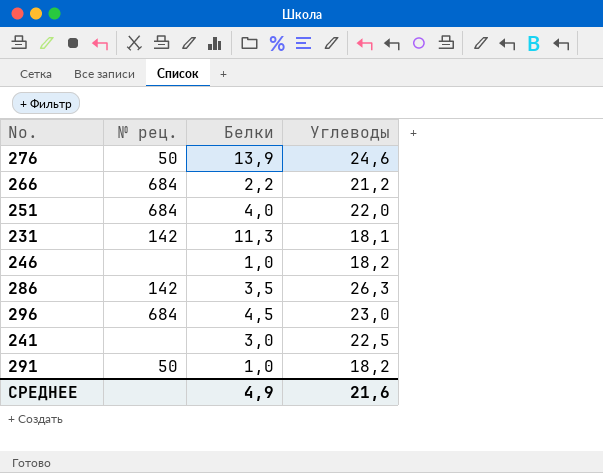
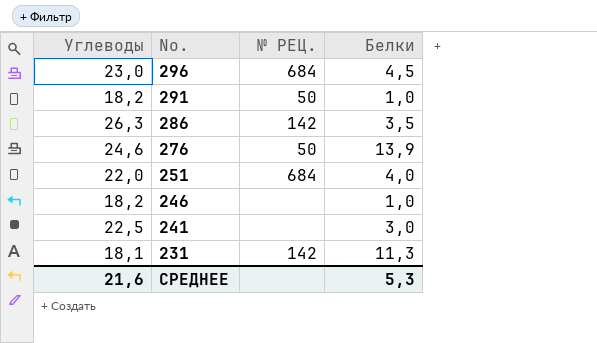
row order: none -> No. descending
column Углеводы | position: 4 -> 1
column name: № рец. -> № РЕЦ.
row 266: 684 | 2,2 | 21,2 -> none
СРЕДНЕЕ | Белки: 4,9 -> 5,3

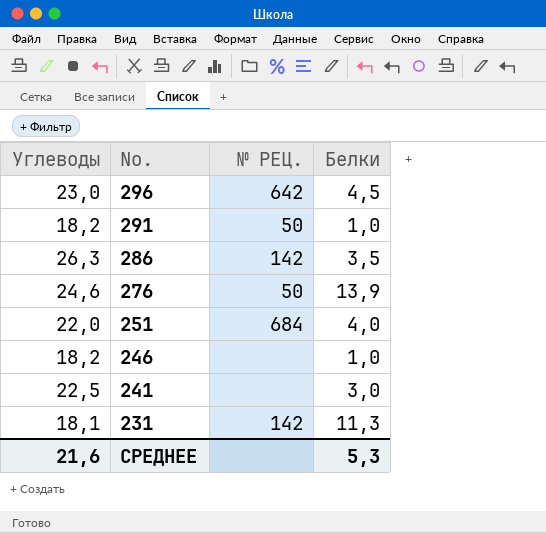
296 | № РЕЦ.: 684 -> 642

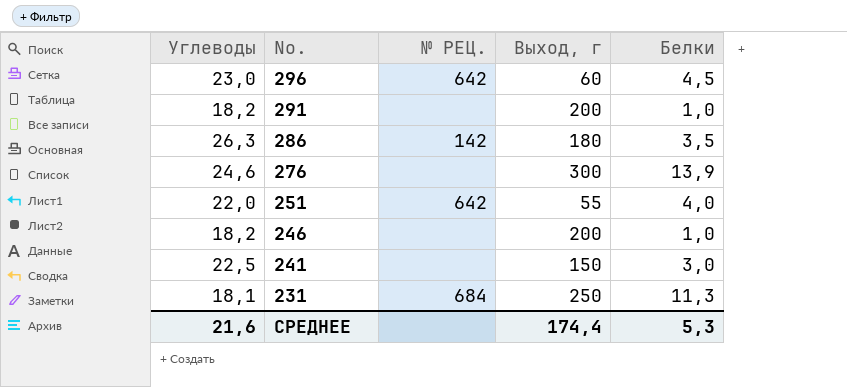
column Выход, г | position: none -> 4
291 | № РЕЦ.: 50 -> none
276 | № РЕЦ.: 50 -> none
251 | № РЕЦ.: 684 -> 642
231 | № РЕЦ.: 142 -> 684

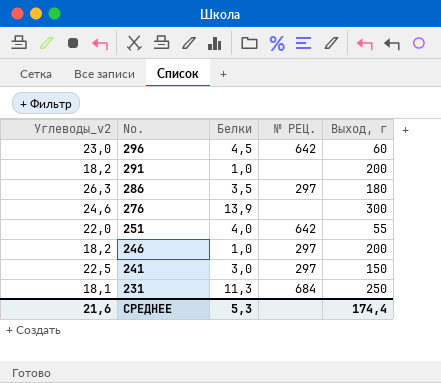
column name: Углеводы -> Углеводы_v2
column Белки | position: 5 -> 3
286 | № РЕЦ.: 142 -> 297
246 | № РЕЦ.: none -> 297
241 | № РЕЦ.: none -> 297

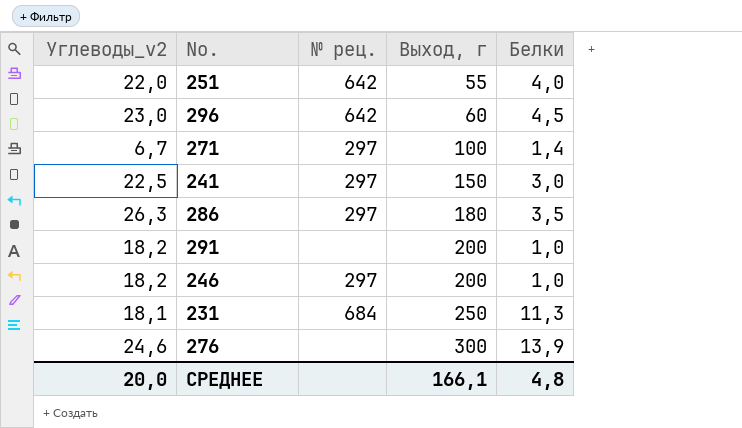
row order: No. descending -> Выход, г ascending
column name: № РЕЦ. -> № рец.
column Белки | position: 3 -> 5
row 271: none -> 6,7 | 297 | 100 | 1,4
СРЕДНЕЕ | Углеводы_v2: 21,6 -> 20,0
СРЕДНЕЕ | Выход, г: 174,4 -> 166,1
СРЕДНЕЕ | Белки: 5,3 -> 4,8

